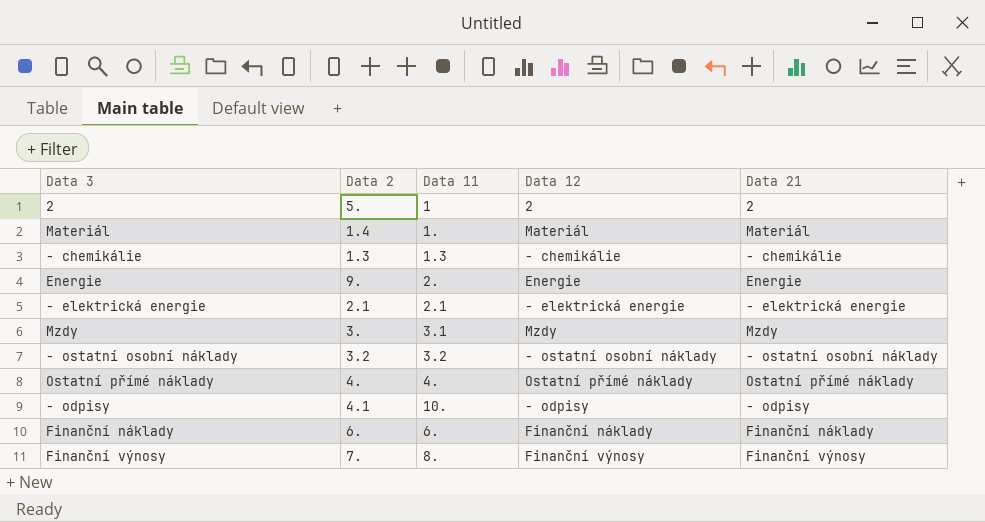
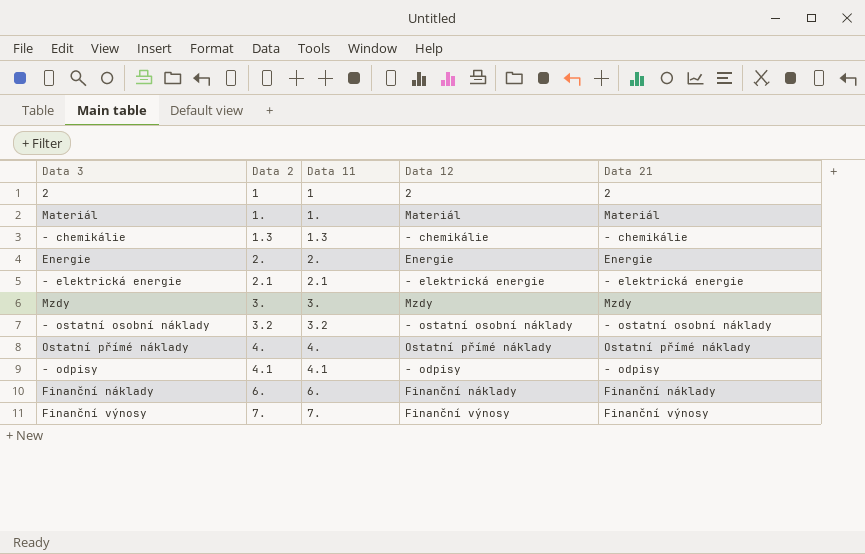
2 | Data 2: 5. -> 1
Materiál | Data 2: 1.4 -> 1.
Energie | Data 2: 9. -> 2.
Mzdy | Data 11: 3.1 -> 3.
- odpisy | Data 11: 10. -> 4.1
Finanční výnosy | Data 11: 8. -> 7.

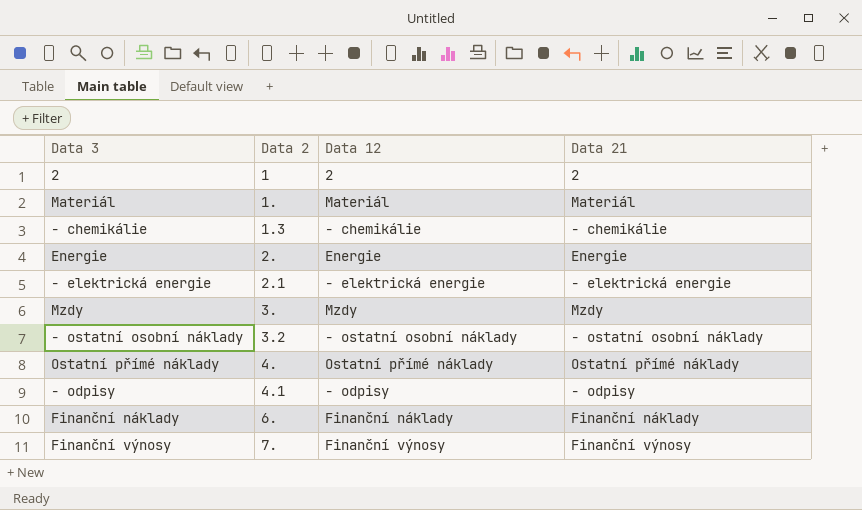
column Data 11 | position: 3 -> none

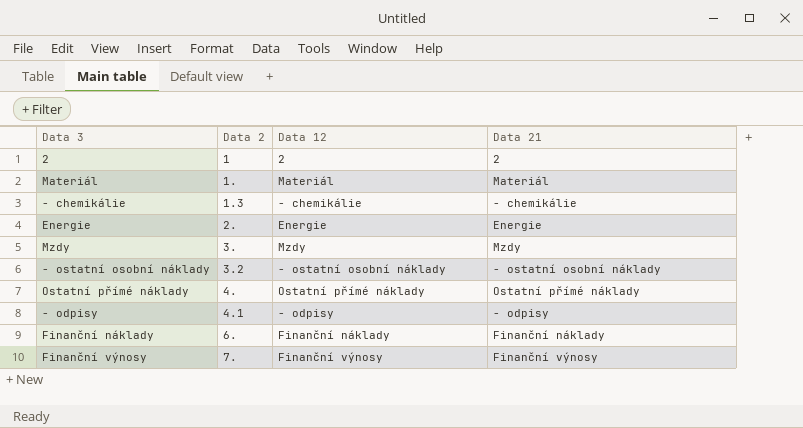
row - elektrická energie: 2.1 | - elektrická energie | - elektrická energie -> none

